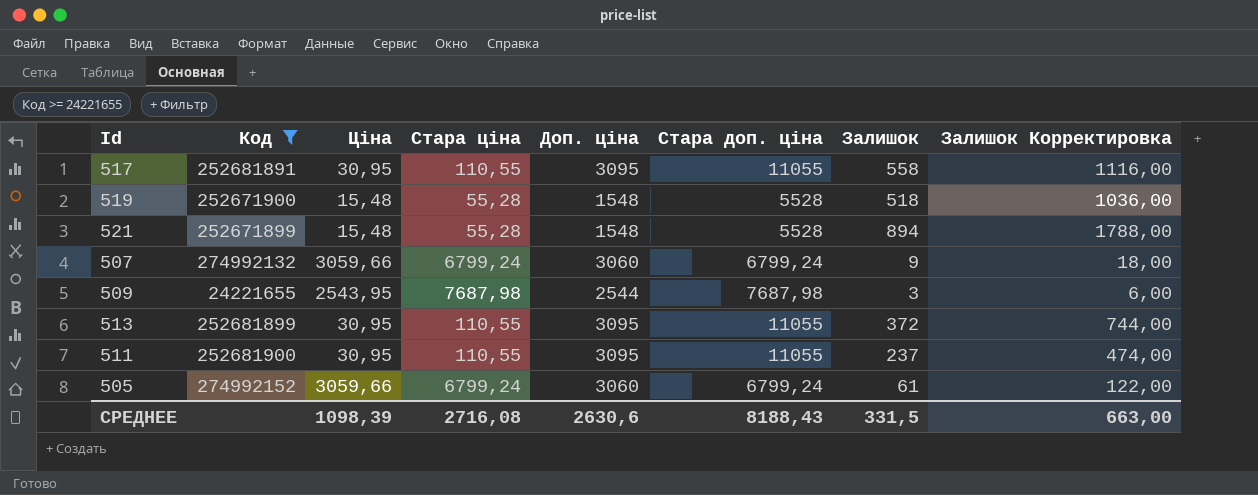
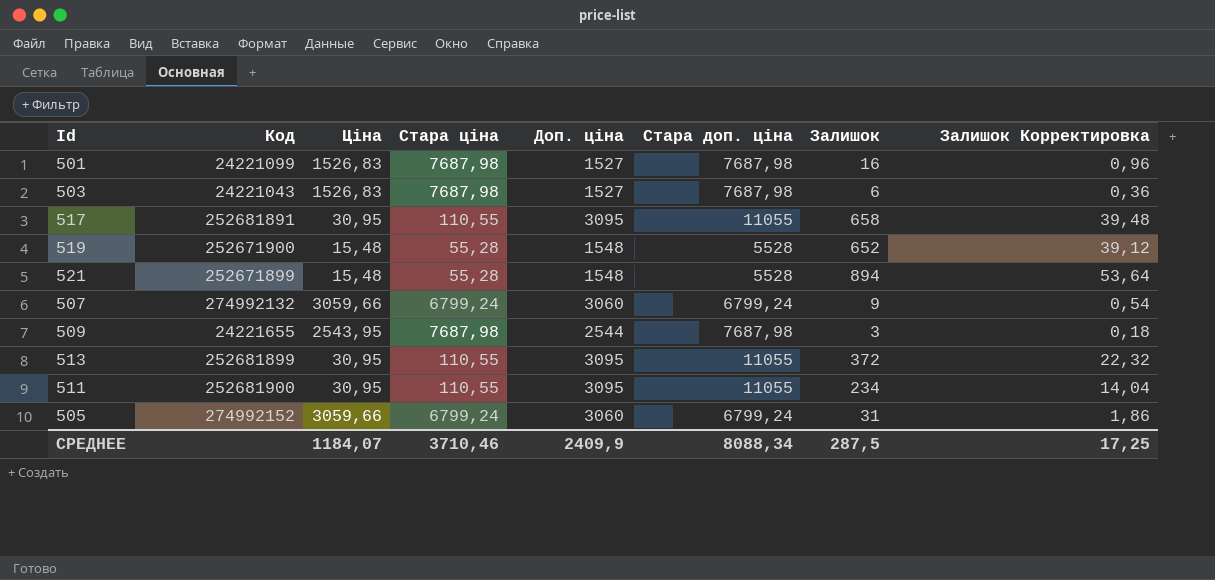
filter: Код >= 24221655 -> none
column Залишок Корректировка | formula: [Залишок] * 2 -> [Залишок] * 0,06
517 | Залишок: 558 -> 658
519 | Залишок: 518 -> 652
511 | Залишок: 237 -> 234
505 | Залишок: 61 -> 31
СРЕДНЕЕ | Ціна: 1098,39 -> 1184,07
СРЕДНЕЕ | Стара ціна: 2716,08 -> 3710,46
СРЕДНЕЕ | Доп. ціна: 2630,6 -> 2409,9
СРЕДНЕЕ | Стара доп. ціна: 8188,43 -> 8088,34
СРЕДНЕЕ | Залишок: 331,5 -> 287,5
СРЕДНЕЕ | Залишок Корректировка: 663,00 -> 17,25

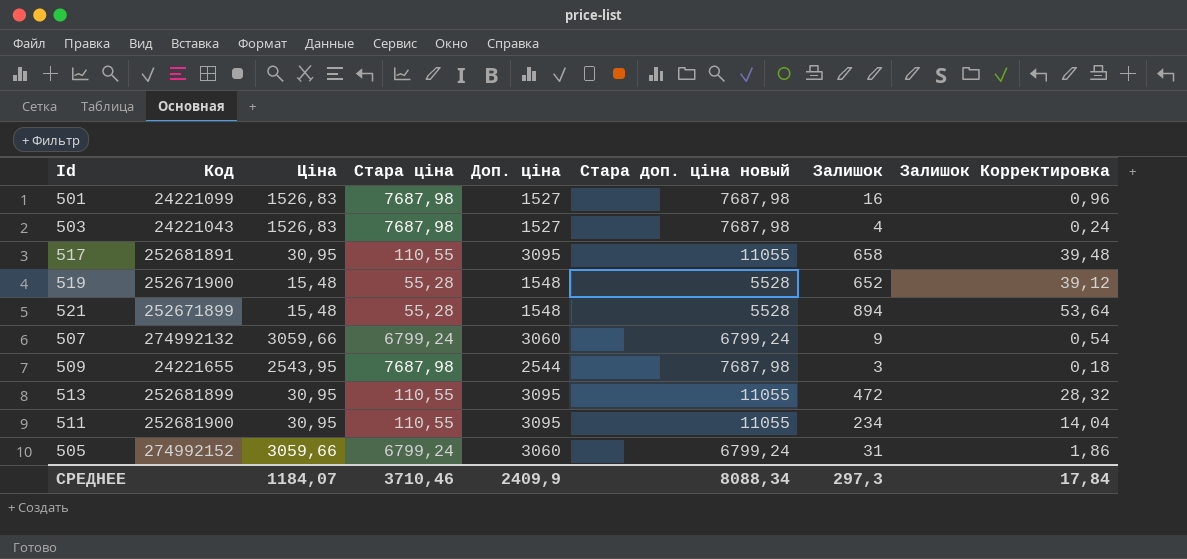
column name: Стара доп. ціна -> Стара доп. ціна новый
503 | Залишок: 6 -> 4
503 | Залишок Корректировка: 0,36 -> 0,24
513 | Залишок: 372 -> 472
513 | Залишок Корректировка: 22,32 -> 28,32
СРЕДНЕЕ | Залишок: 287,5 -> 297,3
СРЕДНЕЕ | Залишок Корректировка: 17,25 -> 17,84

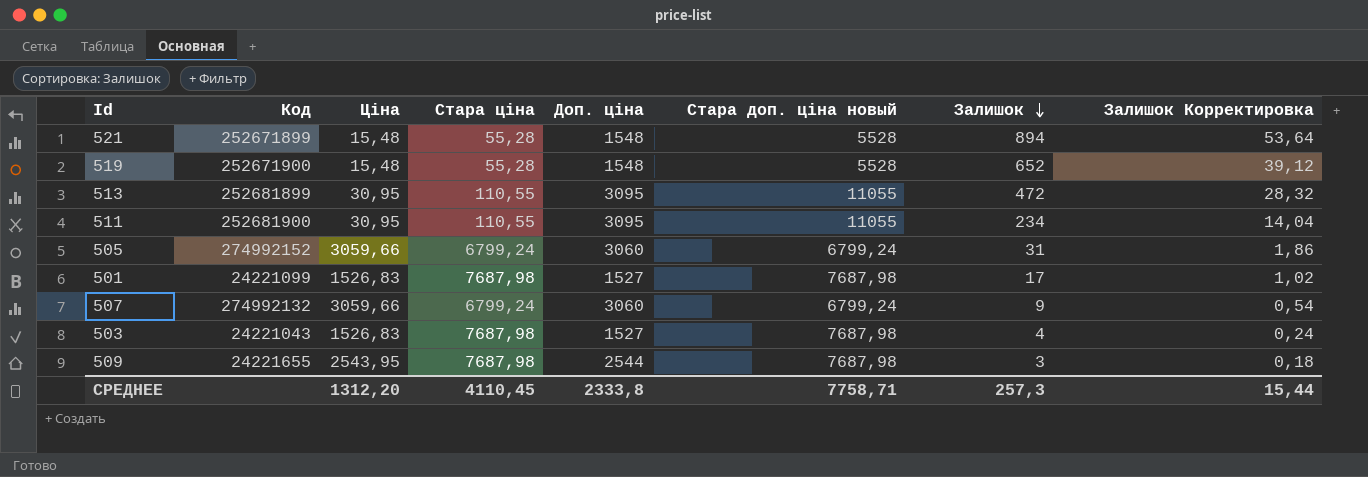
row order: none -> Залишок descending
row 517: 252681891 | 30,95 | 110,55 | 3095 | 11055 | 658 | 39,48 -> none
501 | Залишок: 16 -> 17
501 | Залишок Корректировка: 0,96 -> 1,02
СРЕДНЕЕ | Ціна: 1184,07 -> 1312,20
СРЕДНЕЕ | Стара ціна: 3710,46 -> 4110,45
СРЕДНЕЕ | Доп. ціна: 2409,9 -> 2333,8
СРЕДНЕЕ | Стара доп. ціна новый: 8088,34 -> 7758,71
СРЕДНЕЕ | Залишок: 297,3 -> 257,3
СРЕДНЕЕ | Залишок Корректировка: 17,84 -> 15,44

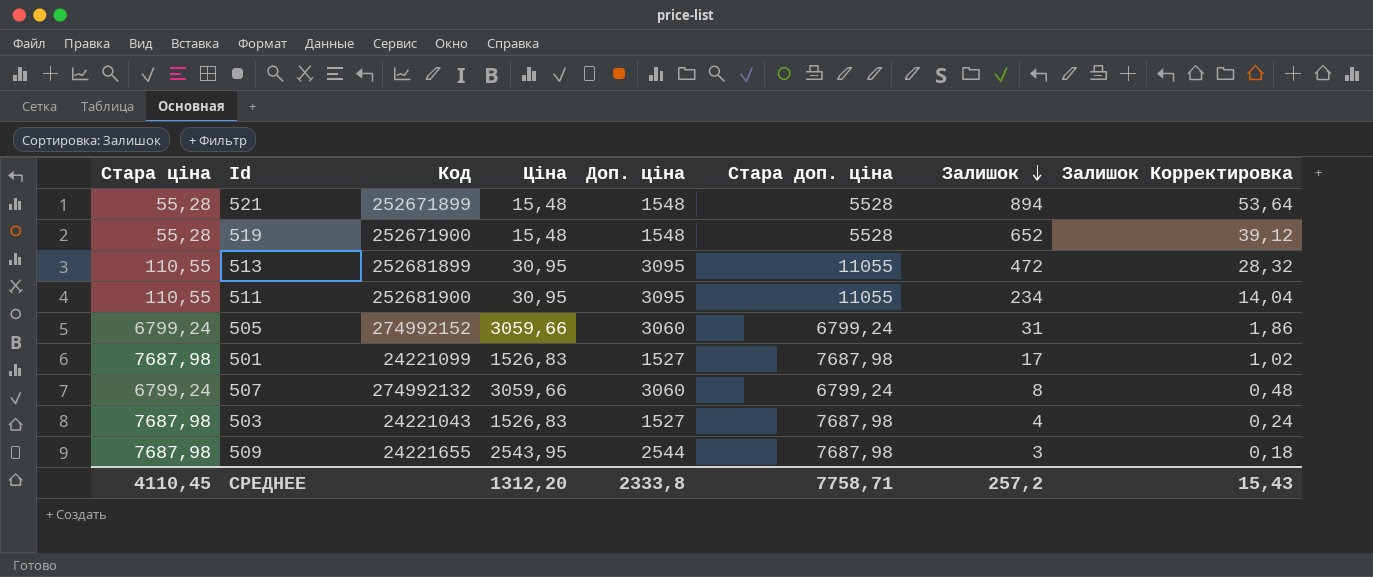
column Стара ціна | position: 4 -> 1
column name: Стара доп. ціна новый -> Стара доп. ціна
507 | Залишок: 9 -> 8
507 | Залишок Корректировка: 0,54 -> 0,48
СРЕДНЕЕ | Залишок: 257,3 -> 257,2
СРЕДНЕЕ | Залишок Корректировка: 15,44 -> 15,43

